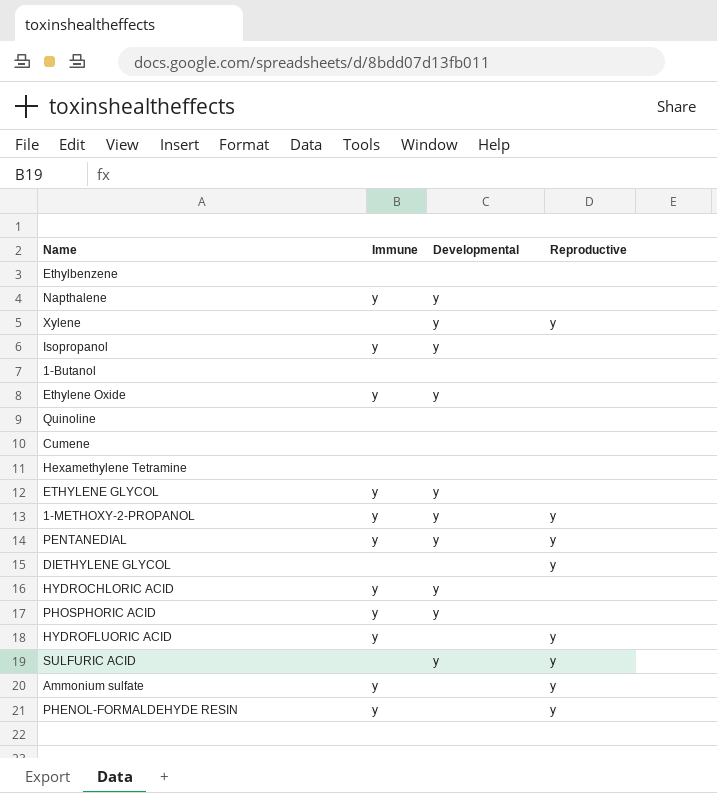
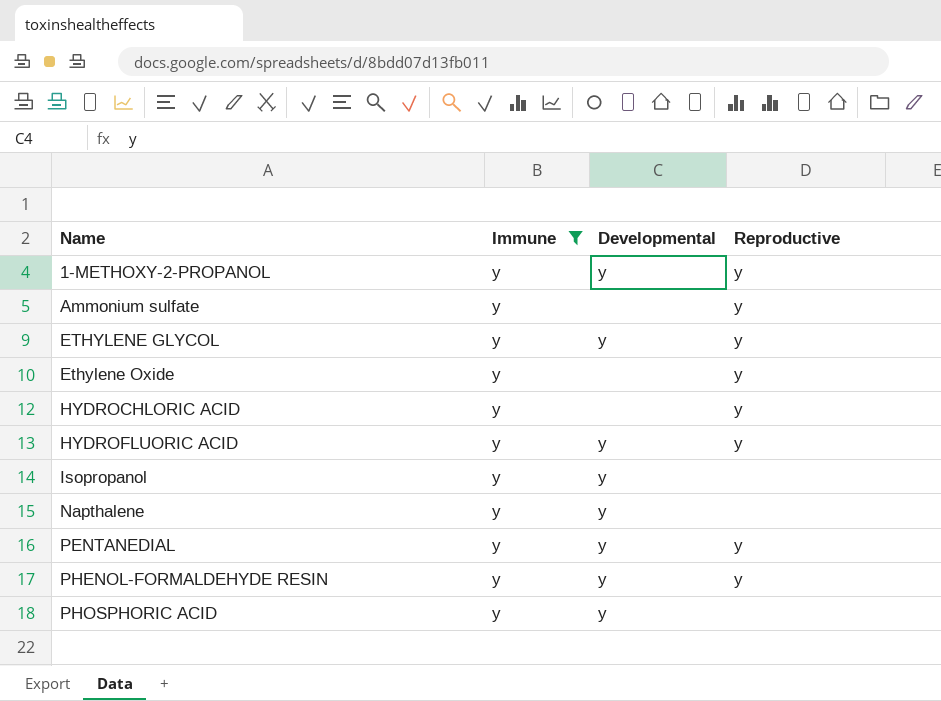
filter: none -> Immune = y
row order: none -> Name ascending
ETHYLENE GLYCOL | Reproductive: none -> y
Ethylene Oxide | Developmental: y -> none
Ethylene Oxide | Reproductive: none -> y
HYDROCHLORIC ACID | Developmental: y -> none
HYDROCHLORIC ACID | Reproductive: none -> y
HYDROFLUORIC ACID | Developmental: none -> y
PHENOL-FORMALDEHYDE RESIN | Developmental: none -> y

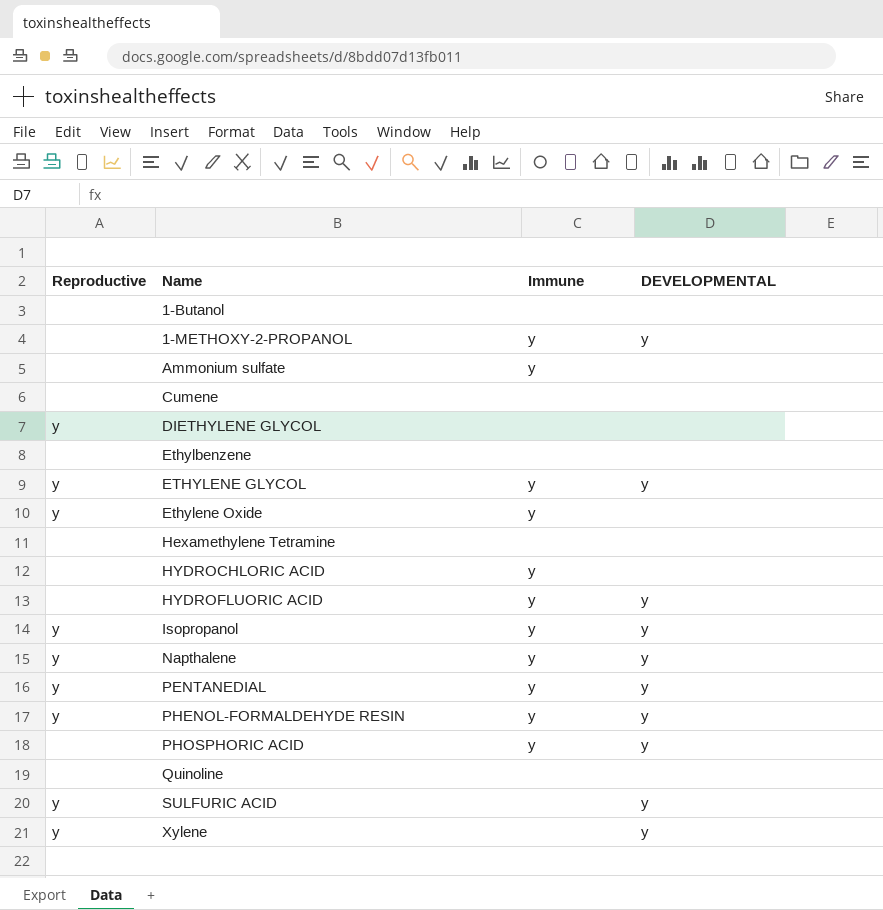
filter: Immune = y -> none
column Reproductive | position: 4 -> 1
column name: Developmental -> DEVELOPMENTAL
1-METHOXY-2-PROPANOL | Reproductive: y -> none
Ammonium sulfate | Reproductive: y -> none
HYDROCHLORIC ACID | Reproductive: y -> none
HYDROFLUORIC ACID | Reproductive: y -> none
Isopropanol | Reproductive: none -> y
Napthalene | Reproductive: none -> y

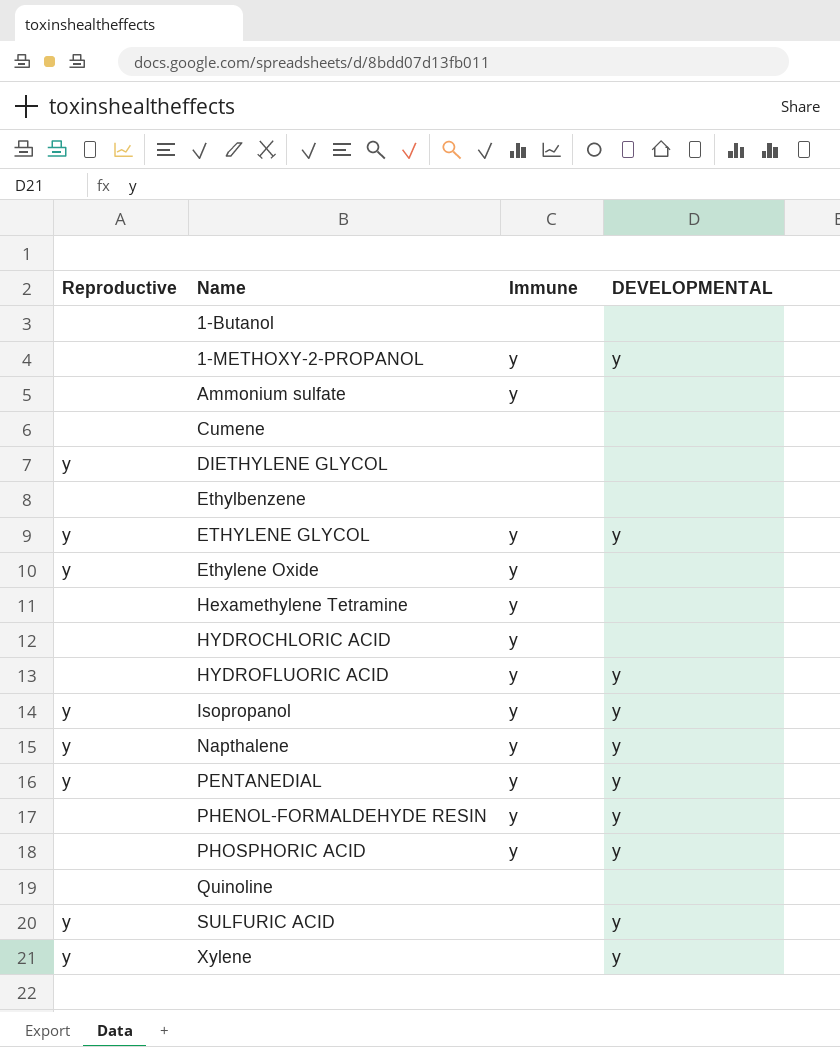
Hexamethylene Tetramine | Immune: none -> y
PHENOL-FORMALDEHYDE RESIN | Reproductive: y -> none

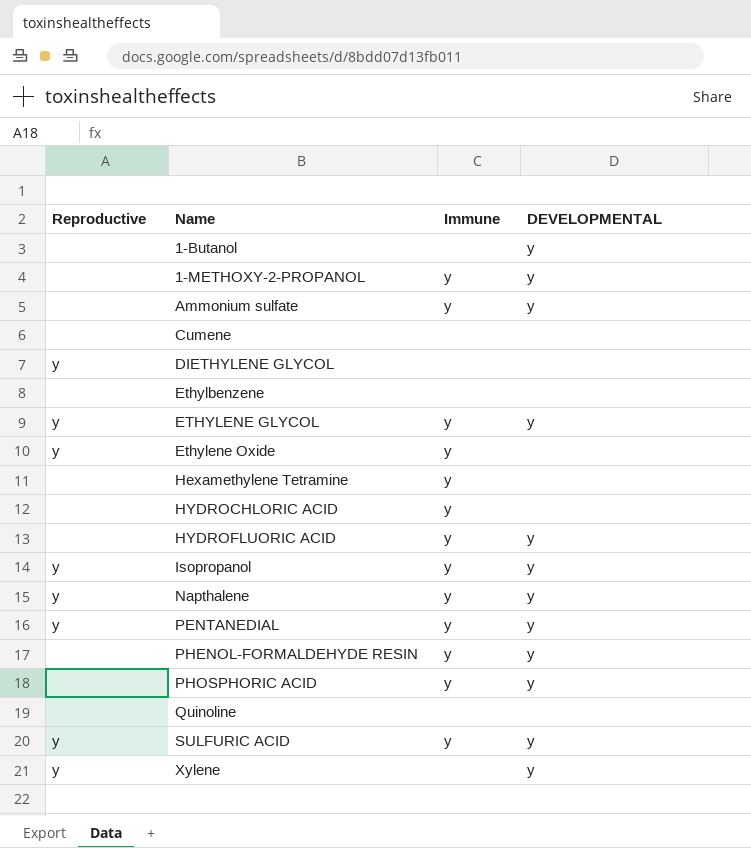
1-Butanol | DEVELOPMENTAL: none -> y
Ammonium sulfate | DEVELOPMENTAL: none -> y
SULFURIC ACID | Immune: none -> y

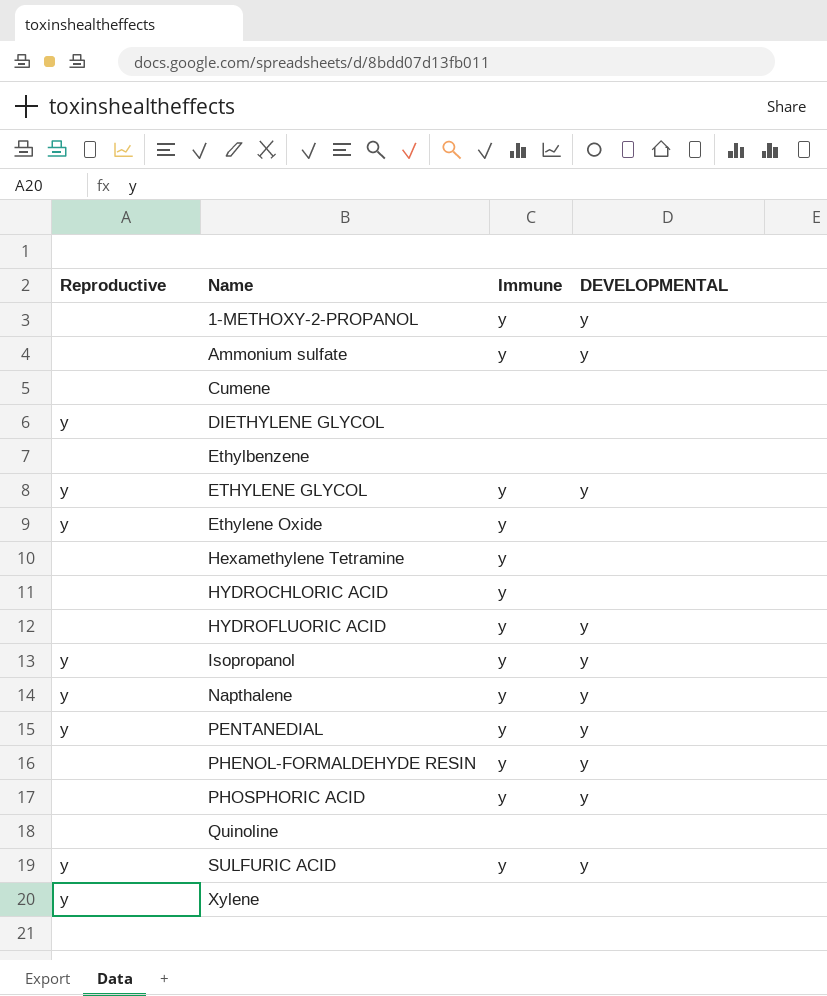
row 1-Butanol: none | none | y -> none
Xylene | DEVELOPMENTAL: y -> none

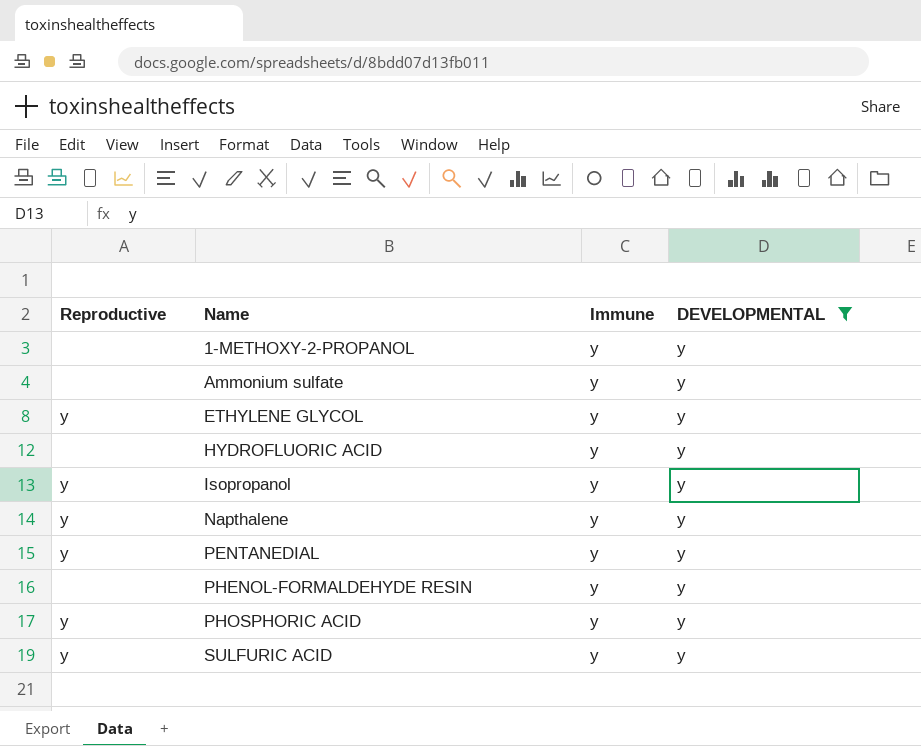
filter: none -> DEVELOPMENTAL = y
PHOSPHORIC ACID | Reproductive: none -> y

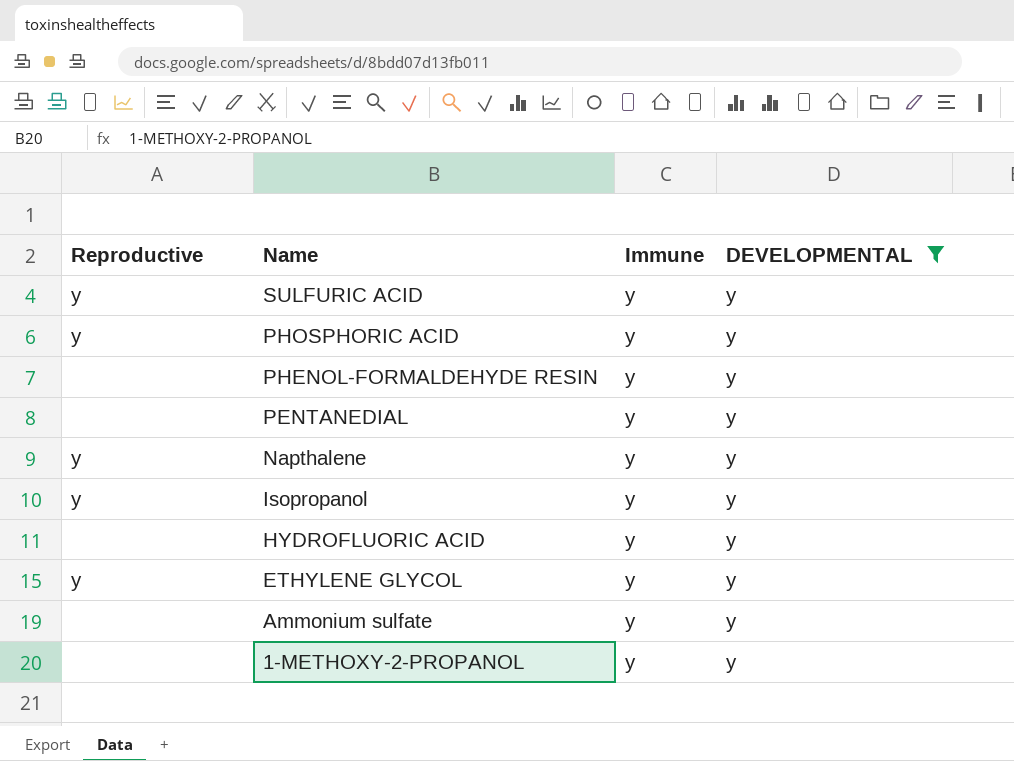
row order: Name ascending -> Name descending
PENTANEDIAL | Reproductive: y -> none

